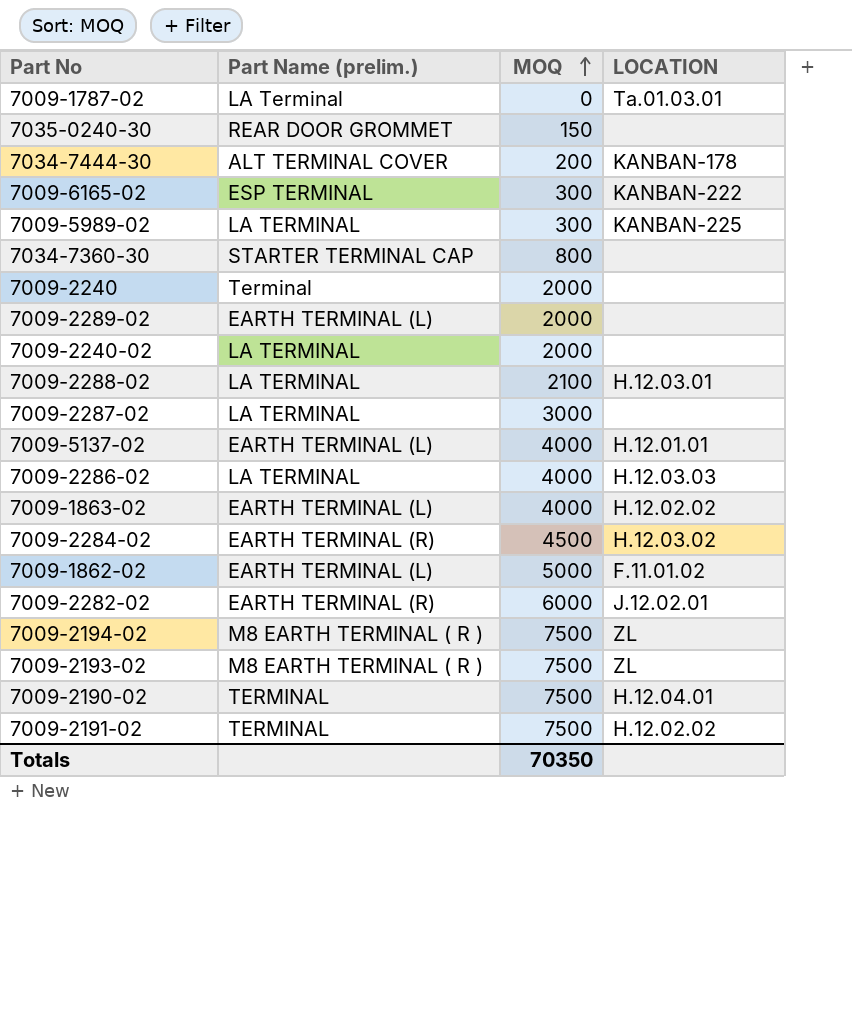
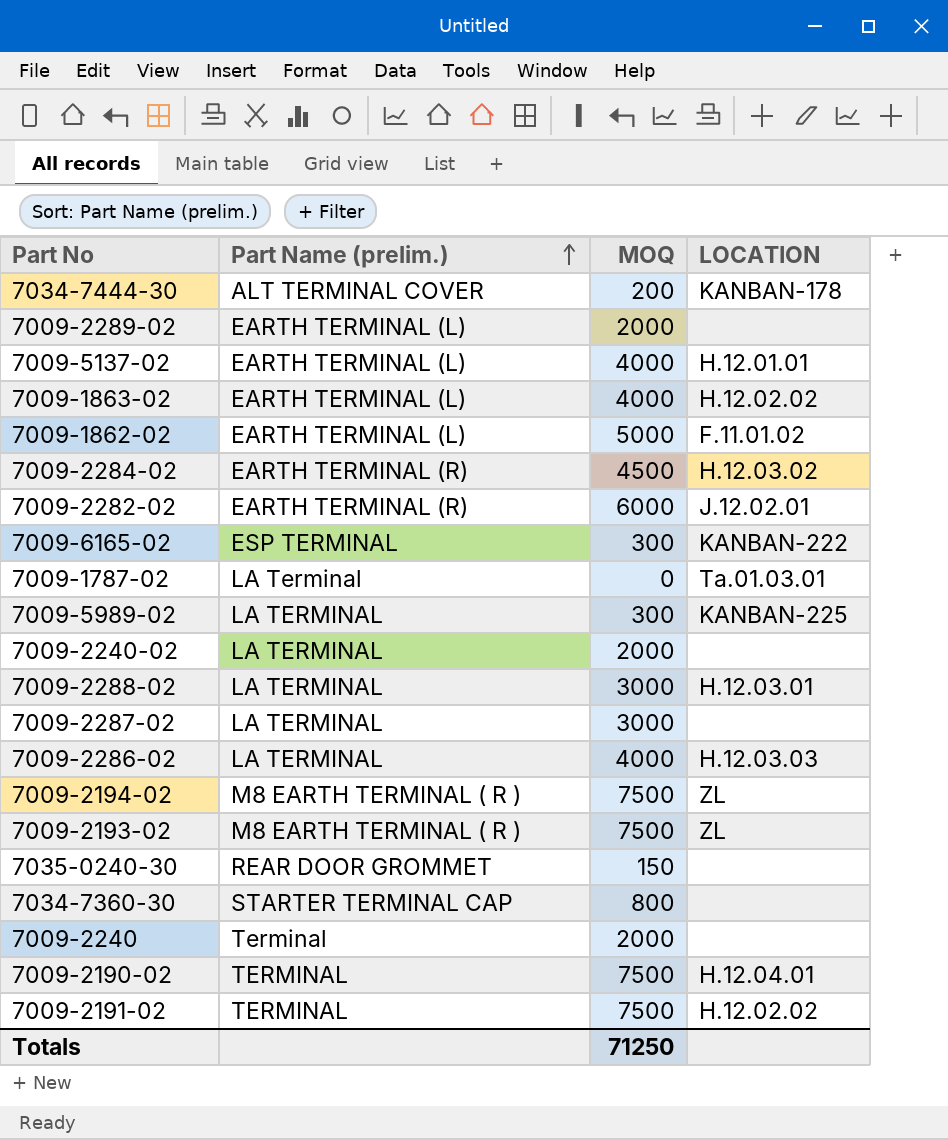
row order: MOQ ascending -> Part Name (prelim.) ascending
7009-2288-02 | MOQ: 2100 -> 3000
Totals | MOQ: 70350 -> 71250

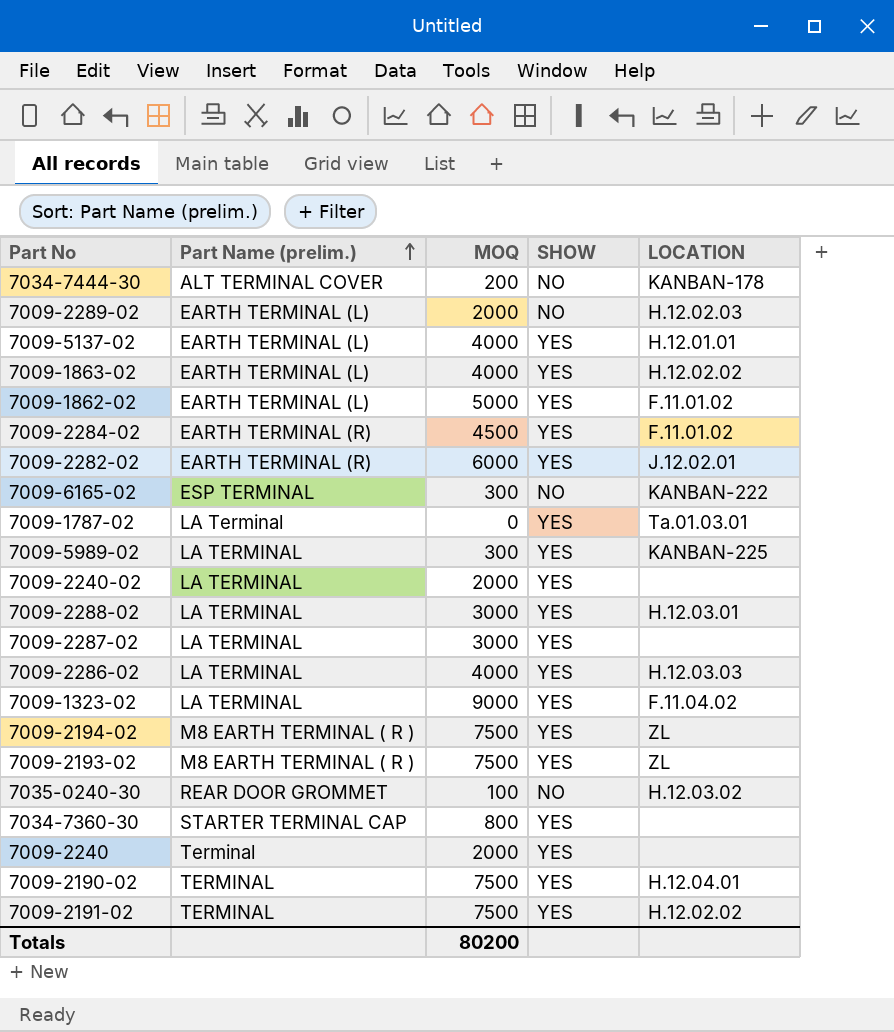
column SHOW | position: none -> 4
7009-2289-02 | LOCATION: none -> H.12.02.03
7009-2284-02 | LOCATION: H.12.03.02 -> F.11.01.02
row 7009-1323-02: none -> LA TERMINAL | 9000 | YES | F.11.04.02
7035-0240-30 | MOQ: 150 -> 100
7035-0240-30 | LOCATION: none -> H.12.03.02
Totals | MOQ: 71250 -> 80200

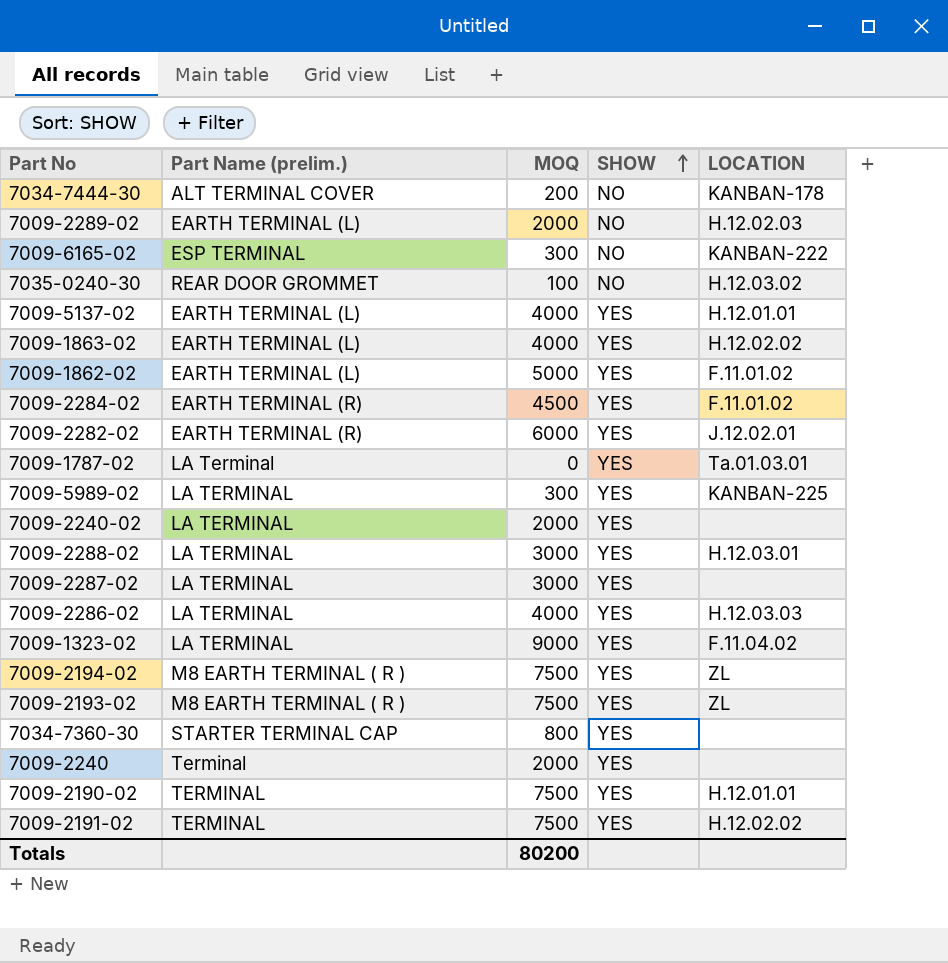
row order: Part Name (prelim.) ascending -> SHOW ascending
7009-2190-02 | LOCATION: H.12.04.01 -> H.12.01.01

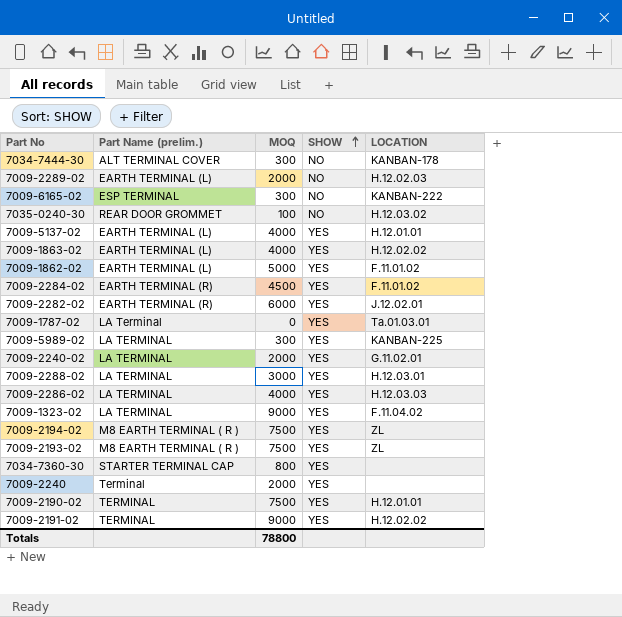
row 7009-2287-02: LA TERMINAL | 3000 | YES | none -> none
7034-7444-30 | MOQ: 200 -> 300
7009-2240-02 | LOCATION: none -> G.11.02.01
7009-2191-02 | MOQ: 7500 -> 9000
Totals | MOQ: 80200 -> 78800

